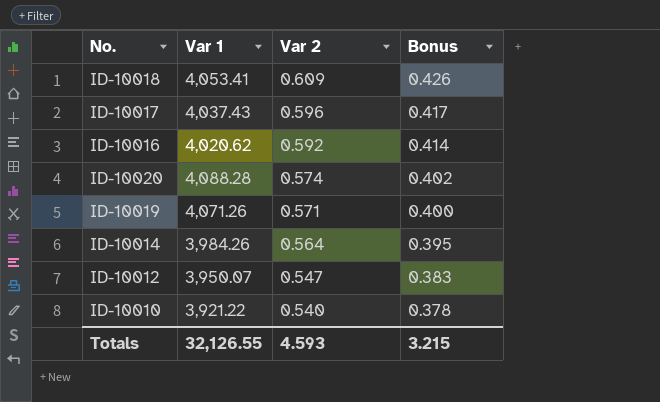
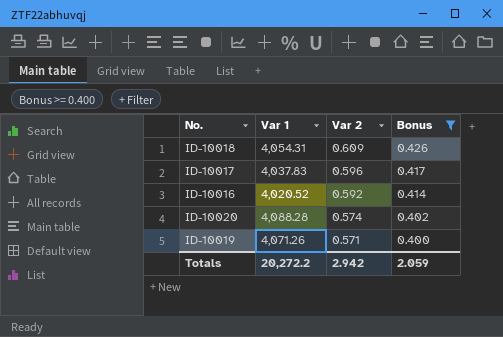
filter: none -> Bonus >= 0.400
ID-10018 | Var 1: 4,053.41 -> 4,054.31
ID-10017 | Var 1: 4,037.43 -> 4,037.83
ID-10016 | Var 1: 4,020.62 -> 4,020.52
Totals | Var 1: 32,126.55 -> 20,272.2
Totals | Var 2: 4.593 -> 2.942
Totals | Bonus: 3.215 -> 2.059

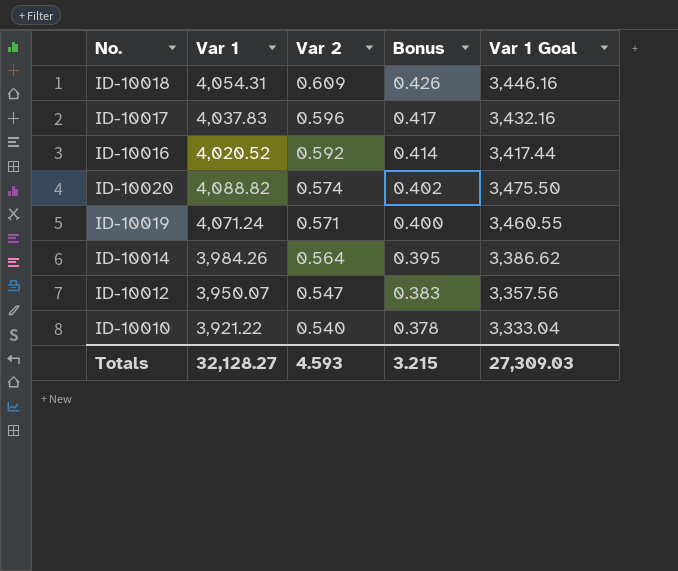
filter: Bonus >= 0.400 -> none
column Var 1 Goal | formula: none -> [Var 1] * 0.85
ID-10020 | Var 1: 4,088.28 -> 4,088.82
ID-10019 | Var 1: 4,071.26 -> 4,071.24
Totals | Var 1: 20,272.2 -> 32,128.27
Totals | Var 2: 2.942 -> 4.593
Totals | Bonus: 2.059 -> 3.215

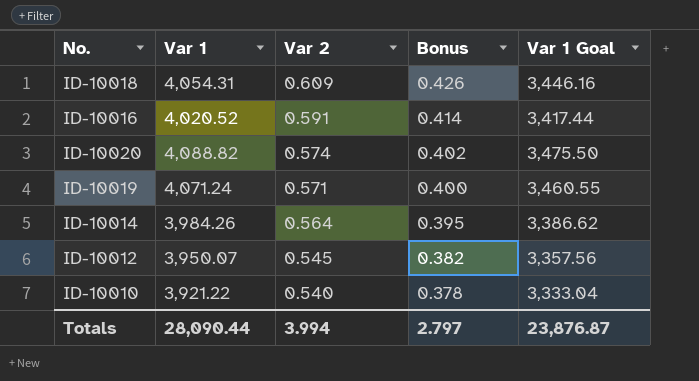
row ID-10017: 4,037.83 | 0.596 | 0.417 | 3,432.16 -> none
ID-10016 | Var 2: 0.592 -> 0.591
ID-10012 | Var 2: 0.547 -> 0.545
ID-10012 | Bonus: 0.383 -> 0.382
Totals | Var 1: 32,128.27 -> 28,090.44
Totals | Var 2: 4.593 -> 3.994
Totals | Bonus: 3.215 -> 2.797
Totals | Var 1 Goal: 27,309.03 -> 23,876.87

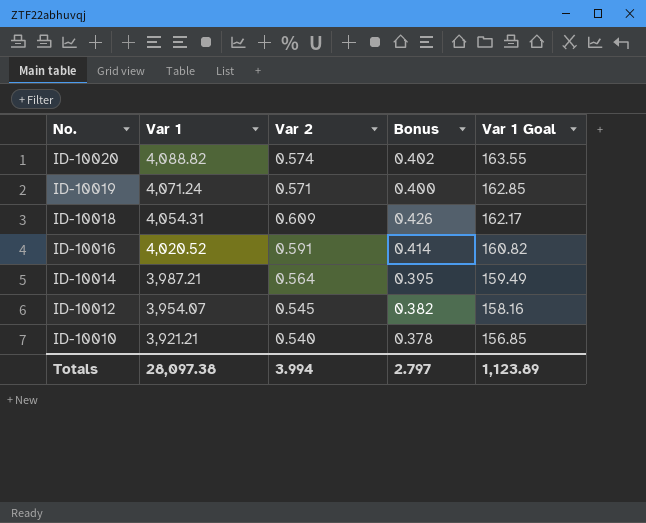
row order: Var 2 descending -> No. descending
column Var 1 Goal | formula: [Var 1] * 0.85 -> [Var 1] * 0.04
ID-10014 | Var 1: 3,984.26 -> 3,987.21
ID-10012 | Var 1: 3,950.07 -> 3,954.07
ID-10010 | Var 1: 3,921.22 -> 3,921.21
Totals | Var 1: 28,090.44 -> 28,097.38
Totals | Var 1 Goal: 23,876.87 -> 1,123.89

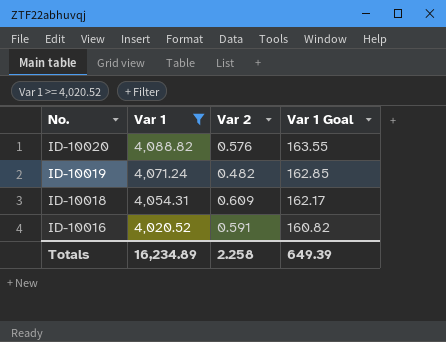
filter: none -> Var 1 >= 4,020.52
column Bonus | formula: [Var 2] * 0.7 -> none
ID-10020 | Var 2: 0.574 -> 0.576
ID-10019 | Var 2: 0.571 -> 0.482
Totals | Var 1: 28,097.38 -> 16,234.89
Totals | Var 2: 3.994 -> 2.258
Totals | Var 1 Goal: 1,123.89 -> 649.39

